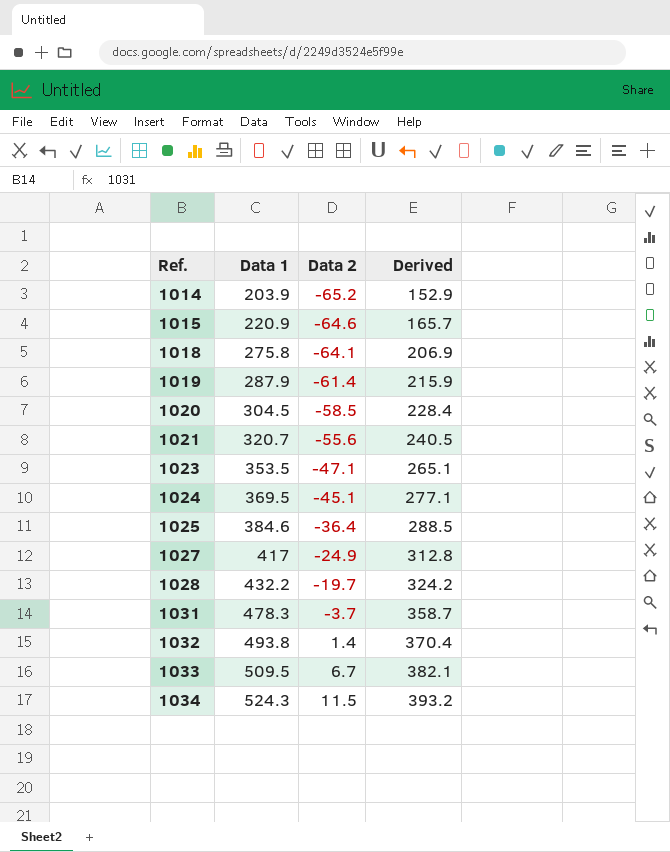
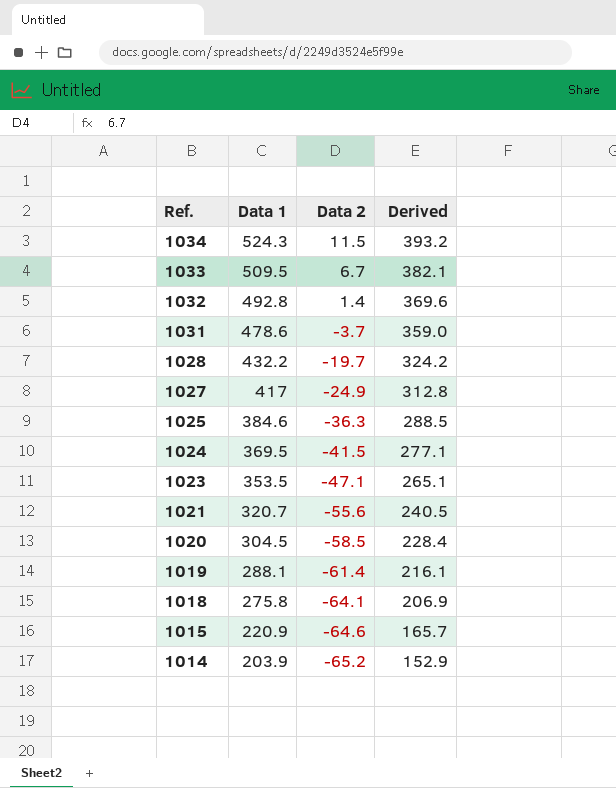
row order: Ref. ascending -> Ref. descending
1032 | Data 1: 493.8 -> 492.8
1032 | Derived: 370.4 -> 369.6
1031 | Data 1: 478.3 -> 478.6
1031 | Derived: 358.7 -> 359.0
1025 | Data 2: -36.4 -> -36.3
1024 | Data 2: -45.1 -> -41.5
1019 | Data 1: 287.9 -> 288.1
1019 | Derived: 215.9 -> 216.1

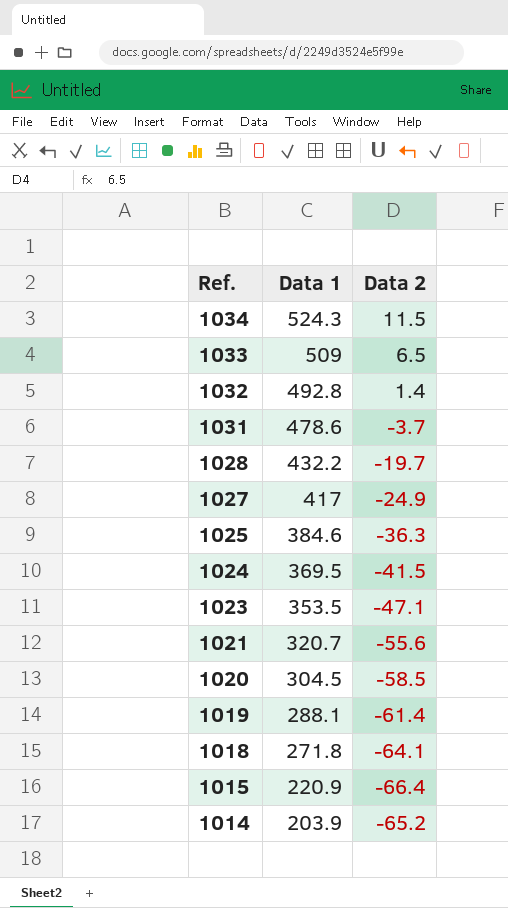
column Derived | formula: [Data 1] * 0.75 -> none
1033 | Data 1: 509.5 -> 509
1033 | Data 2: 6.7 -> 6.5
1018 | Data 1: 275.8 -> 271.8
1015 | Data 2: -64.6 -> -66.4

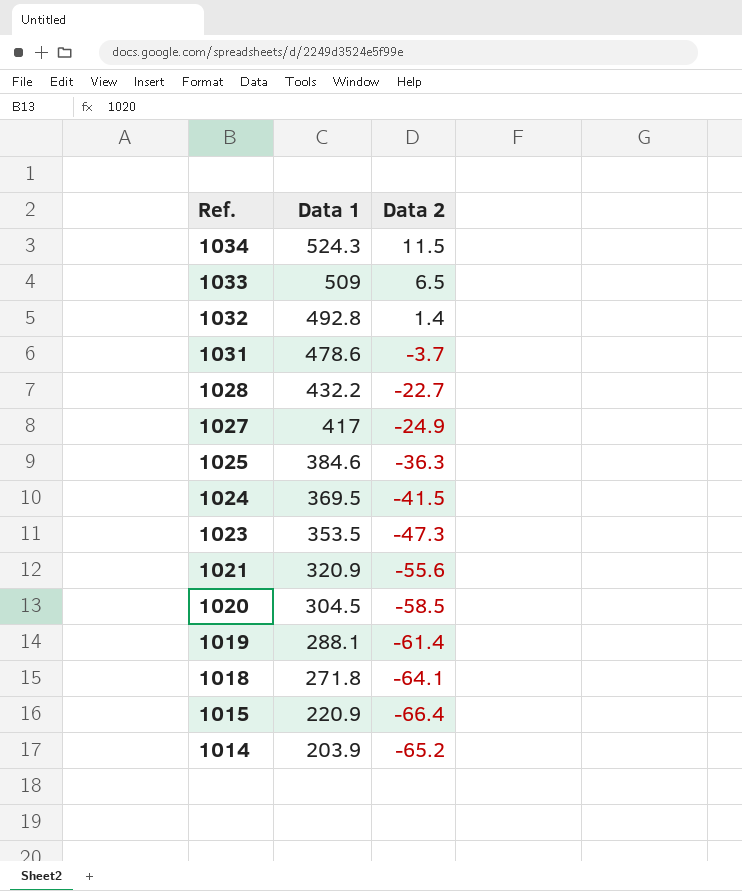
1028 | Data 2: -19.7 -> -22.7
1023 | Data 2: -47.1 -> -47.3
1021 | Data 1: 320.7 -> 320.9

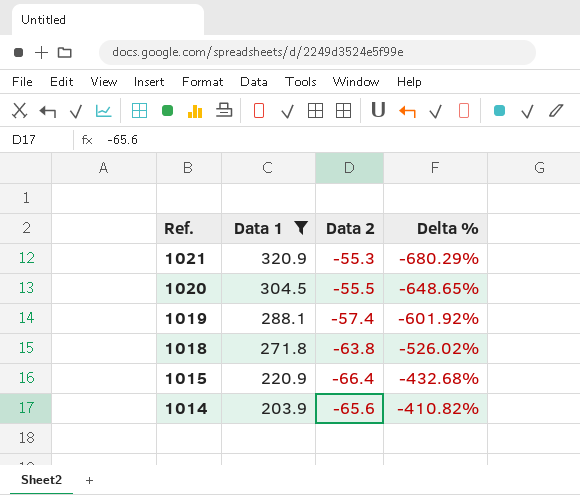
filter: none -> Data 1 <= 320.9
column Delta % | formula: none -> ([Data 1] - [Data 2]) / [Data 2]
1021 | Data 2: -55.6 -> -55.3
1020 | Data 2: -58.5 -> -55.5
1019 | Data 2: -61.4 -> -57.4
1018 | Data 2: -64.1 -> -63.8
1014 | Data 2: -65.2 -> -65.6

